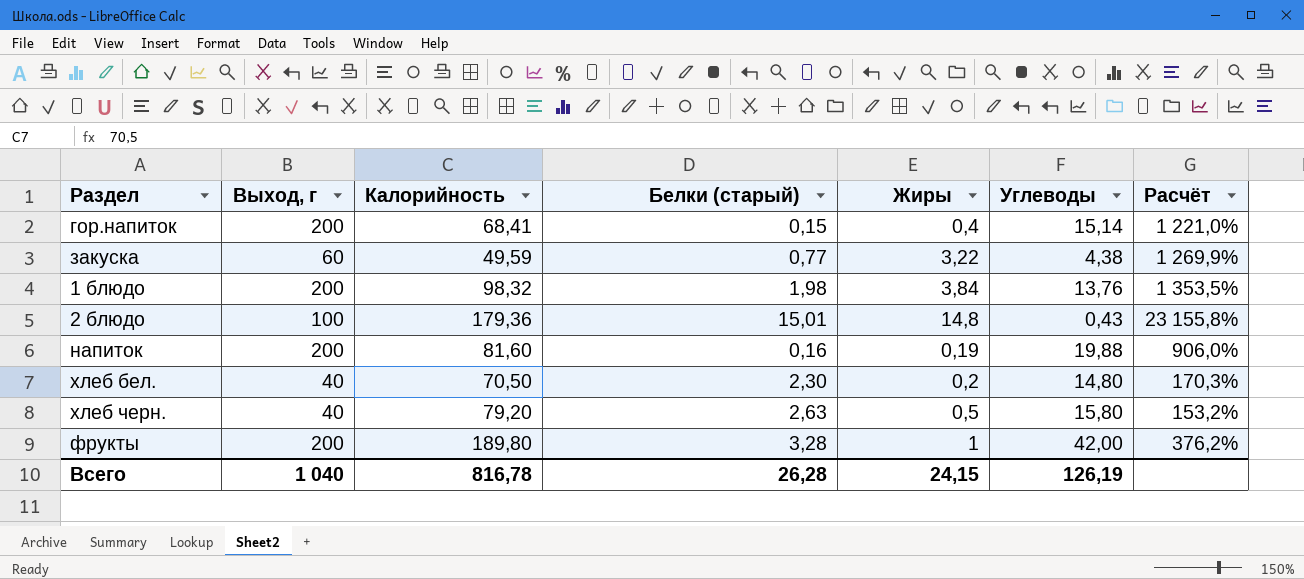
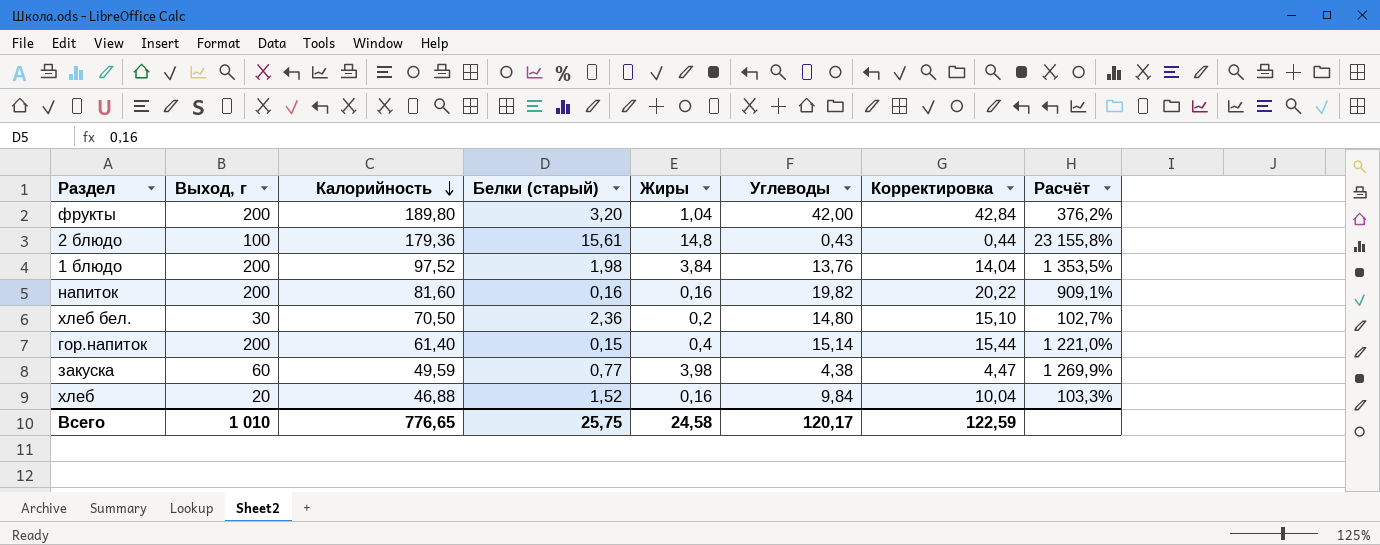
row order: none -> Калорийность descending
column Корректировка | formula: none -> [Углеводы] * 1,02
row хлеб черн.: 40 | 79,20 | 2,63 | 0,5 | 15,80 | 153,2% -> none
фрукты | Белки (старый): 3,28 -> 3,20
фрукты | Жиры: 1 -> 1,04
2 блюдо | Белки (старый): 15,01 -> 15,61
1 блюдо | Калорийность: 98,32 -> 97,52
напиток | Жиры: 0,19 -> 0,16
напиток | Углеводы: 19,88 -> 19,82
напиток | Расчёт: 906,0% -> 909,1%
хлеб бел. | Выход, г: 40 -> 30
хлеб бел. | Белки (старый): 2,30 -> 2,36
хлеб бел. | Расчёт: 170,3% -> 102,7%
гор.напиток | Калорийность: 68,41 -> 61,40
закуска | Жиры: 3,22 -> 3,98
row хлеб: none -> 20 | 46,88 | 1,52 | 0,16 | 9,84 | 10,04 | 103,3%
Всего | Выход, г: 1 040 -> 1 010
Всего | Калорийность: 816,78 -> 776,65
Всего | Белки (старый): 26,28 -> 25,75
Всего | Жиры: 24,15 -> 24,58
Всего | Углеводы: 126,19 -> 120,17

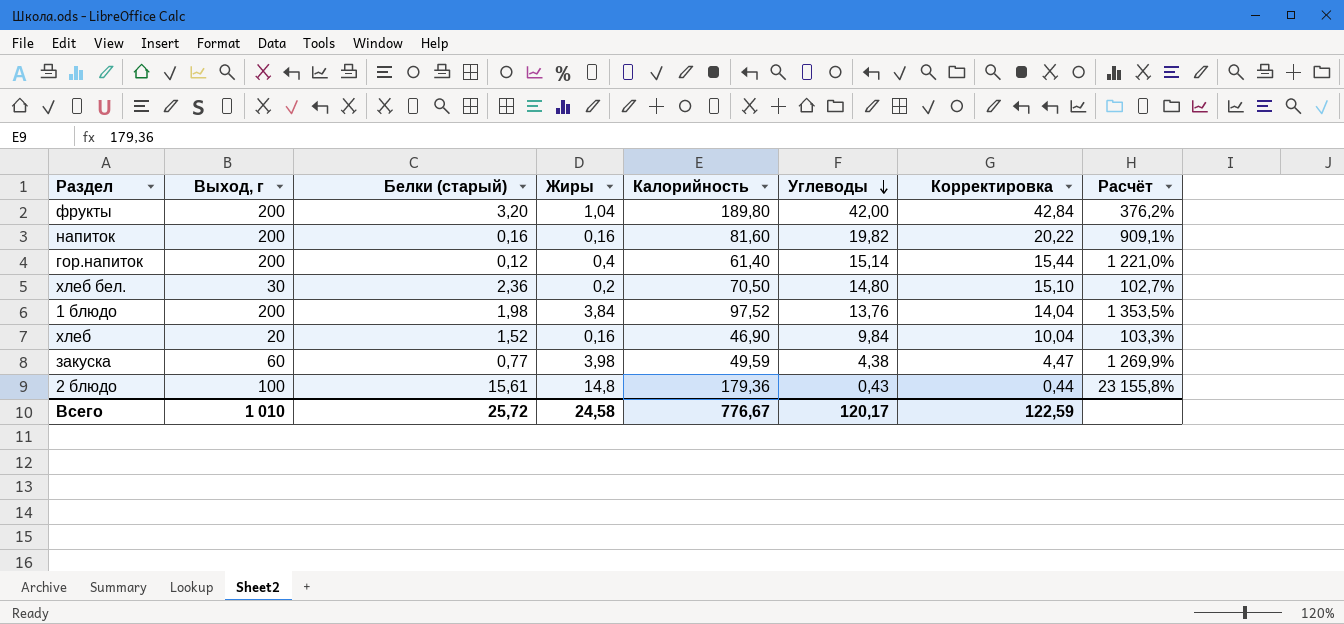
row order: Калорийность descending -> Углеводы descending
column Калорийность | position: 3 -> 5
гор.напиток | Белки (старый): 0,15 -> 0,12
хлеб | Калорийность: 46,88 -> 46,90
Всего | Белки (старый): 25,75 -> 25,72
Всего | Калорийность: 776,65 -> 776,67

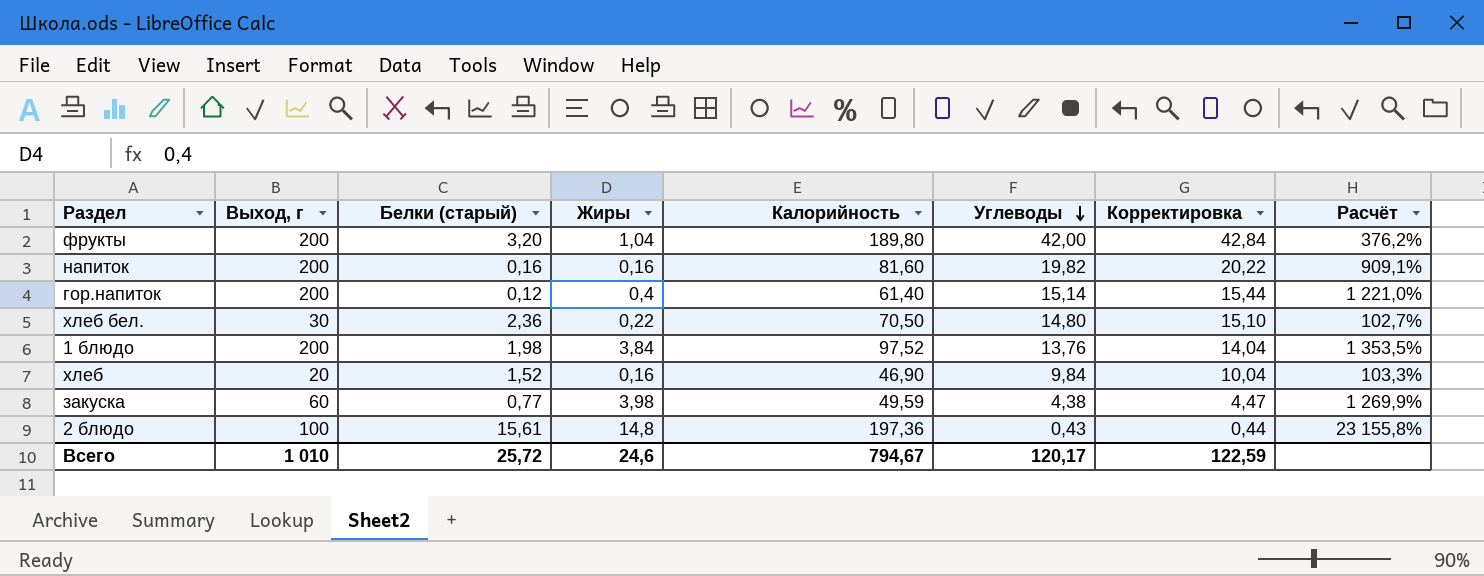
хлеб бел. | Жиры: 0,2 -> 0,22
2 блюдо | Калорийность: 179,36 -> 197,36
Всего | Жиры: 24,58 -> 24,6
Всего | Калорийность: 776,67 -> 794,67

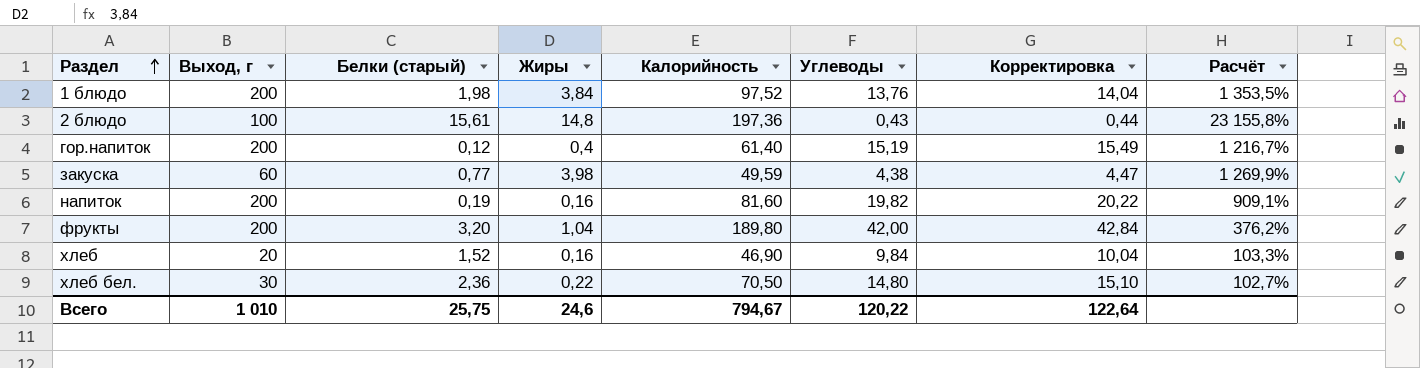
row order: Углеводы descending -> Раздел ascending
гор.напиток | Углеводы: 15,14 -> 15,19
гор.напиток | Корректировка: 15,44 -> 15,49
гор.напиток | Расчёт: 1 221,0% -> 1 216,7%
напиток | Белки (старый): 0,16 -> 0,19
Всего | Белки (старый): 25,72 -> 25,75
Всего | Углеводы: 120,17 -> 120,22
Всего | Корректировка: 122,59 -> 122,64

